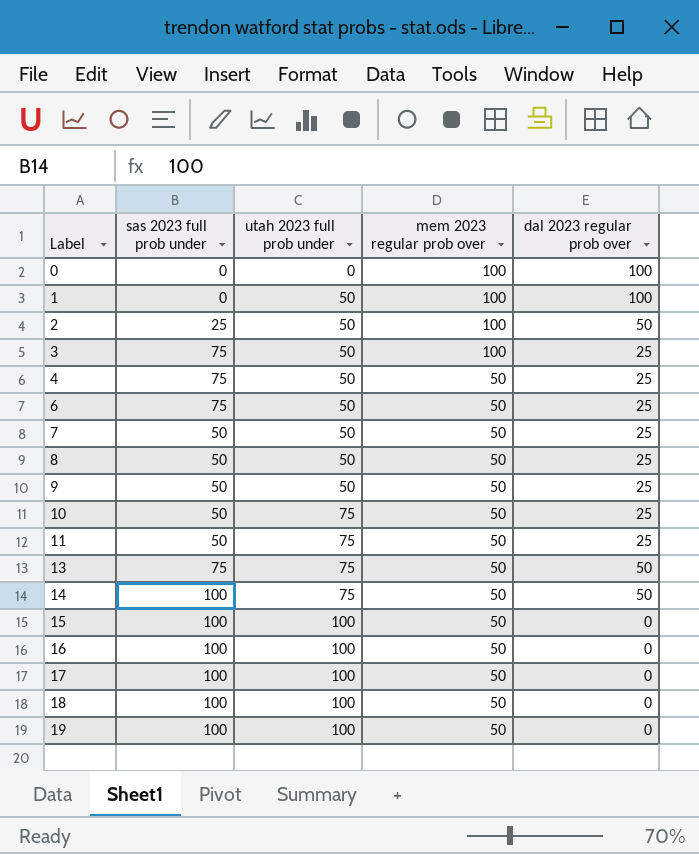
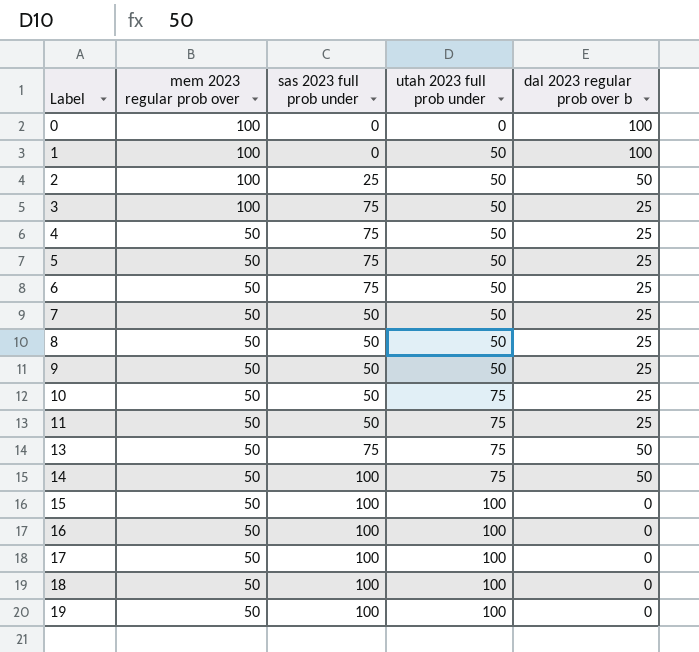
column mem 2023 regular prob over | position: 4 -> 2
column name: dal 2023 regular prob over -> dal 2023 regular prob over b
row 5: none -> 50 | 75 | 50 | 25

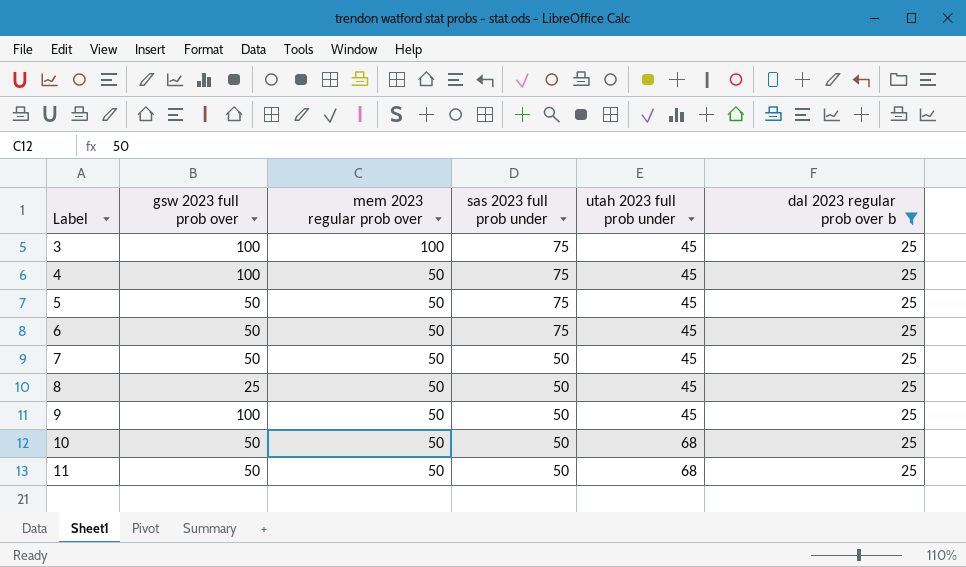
filter: none -> dal 2023 regular prob over b = 25
column gsw 2023 full prob over | position: none -> 2
3 | utah 2023 full prob under: 50 -> 45
4 | utah 2023 full prob under: 50 -> 45
5 | utah 2023 full prob under: 50 -> 45
6 | utah 2023 full prob under: 50 -> 45
7 | utah 2023 full prob under: 50 -> 45
8 | utah 2023 full prob under: 50 -> 45
9 | utah 2023 full prob under: 50 -> 45
10 | utah 2023 full prob under: 75 -> 68
11 | utah 2023 full prob under: 75 -> 68

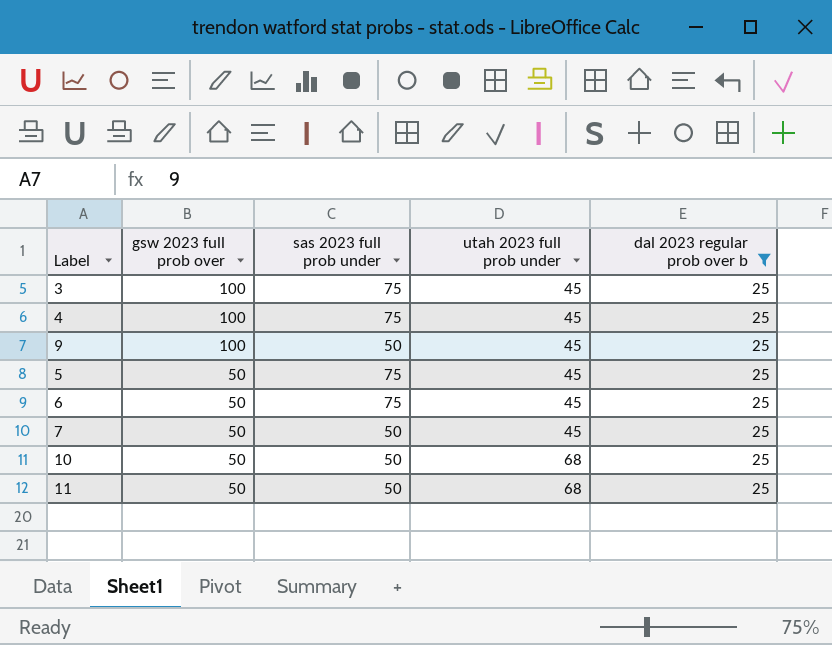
row order: Label ascending -> gsw 2023 full prob over descending
column mem 2023 regular prob over | position: 3 -> none
row 8: 25 | 50 | 50 | 45 | 25 -> none

